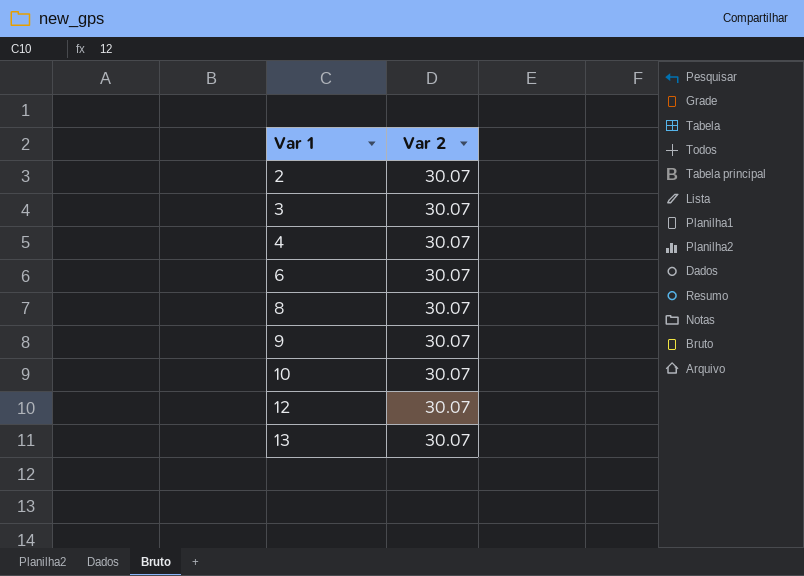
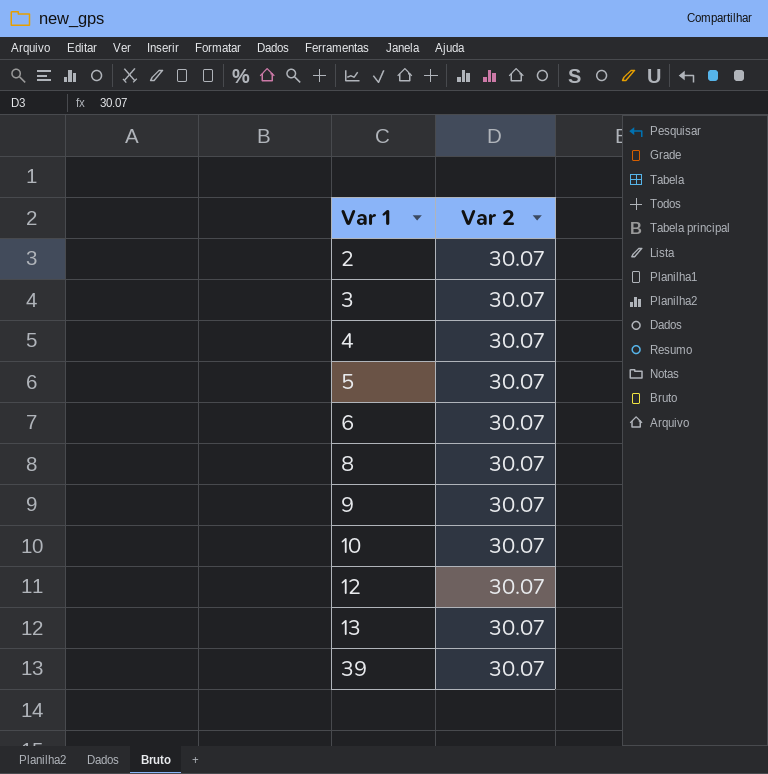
row 5: none -> 30.07
row 39: none -> 30.07

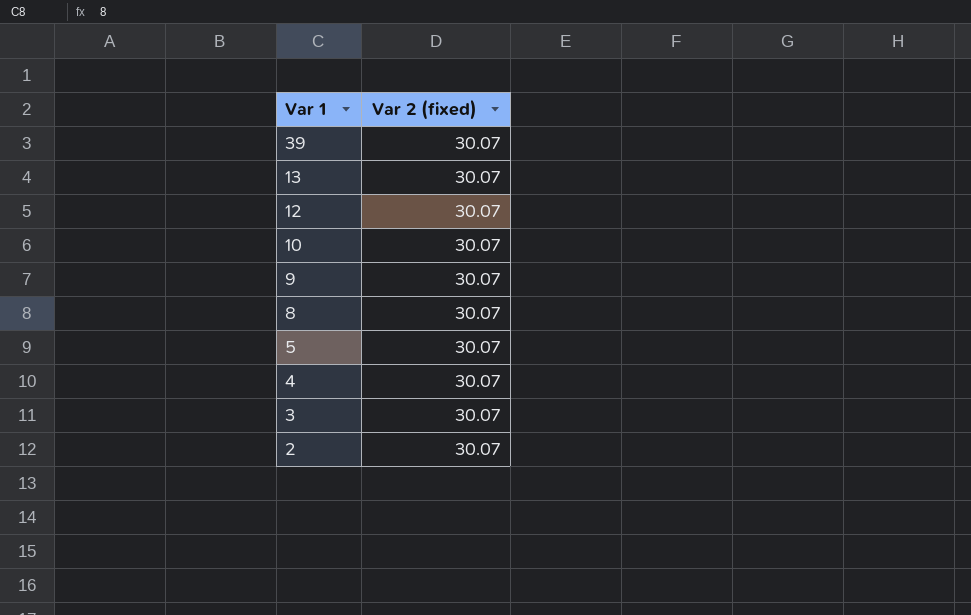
row order: Var 1 ascending -> Var 1 descending
column name: Var 2 -> Var 2 (fixed)
row 6: 30.07 -> none

